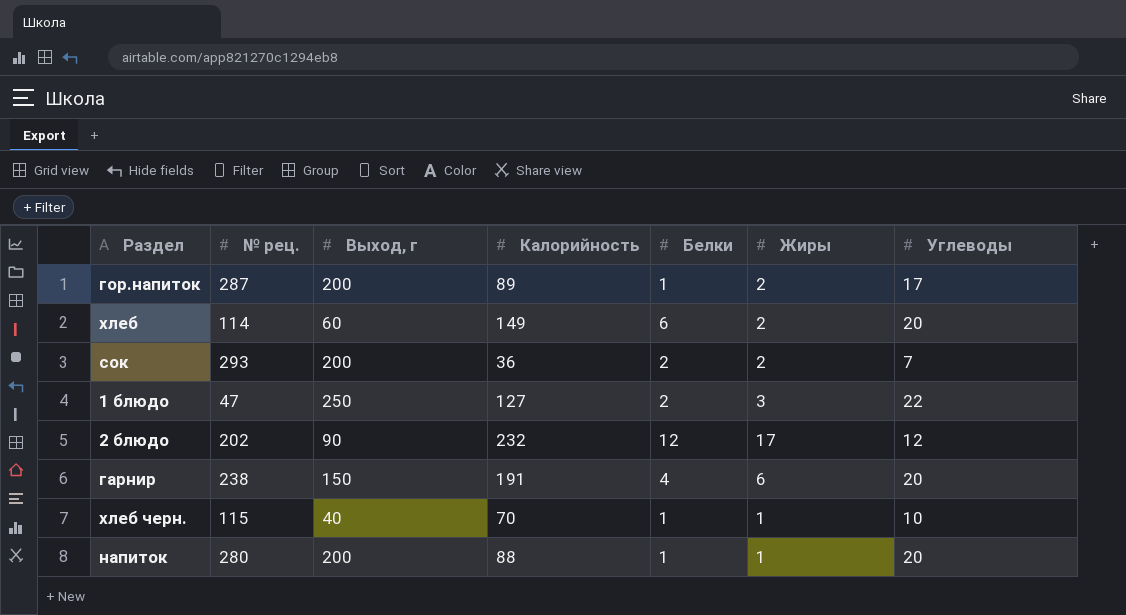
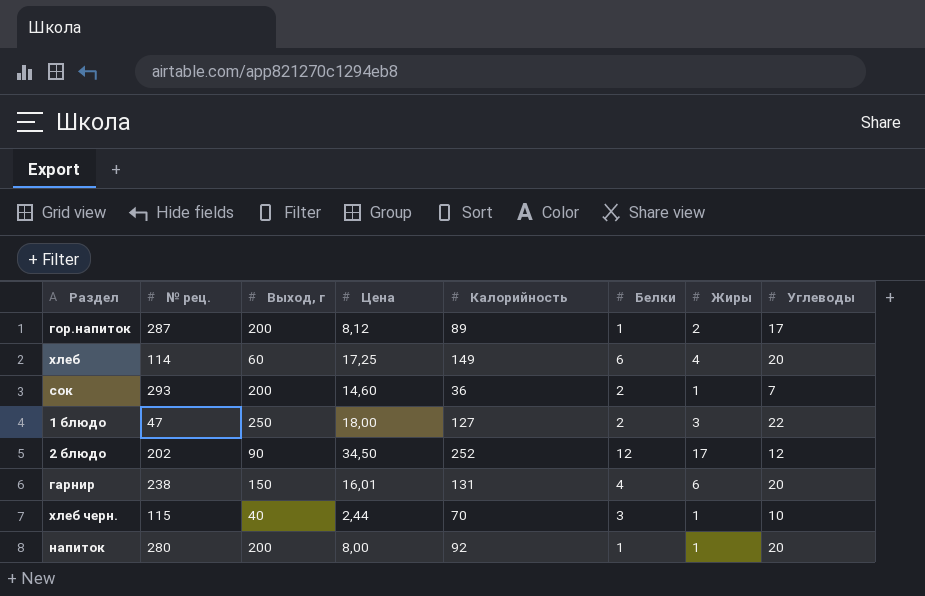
column Цена | position: none -> 4
хлеб | Жиры: 2 -> 4
сок | Жиры: 2 -> 1
2 блюдо | Калорийность: 232 -> 252
гарнир | Калорийность: 191 -> 131
хлеб черн. | Белки: 1 -> 3
напиток | Калорийность: 88 -> 92

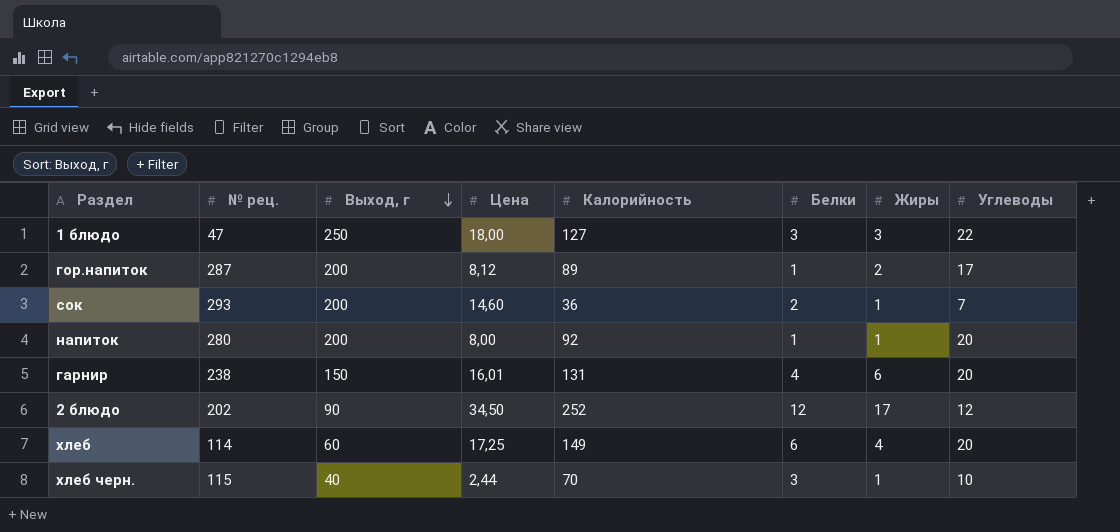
row order: none -> Выход, г descending
1 блюдо | Белки: 2 -> 3

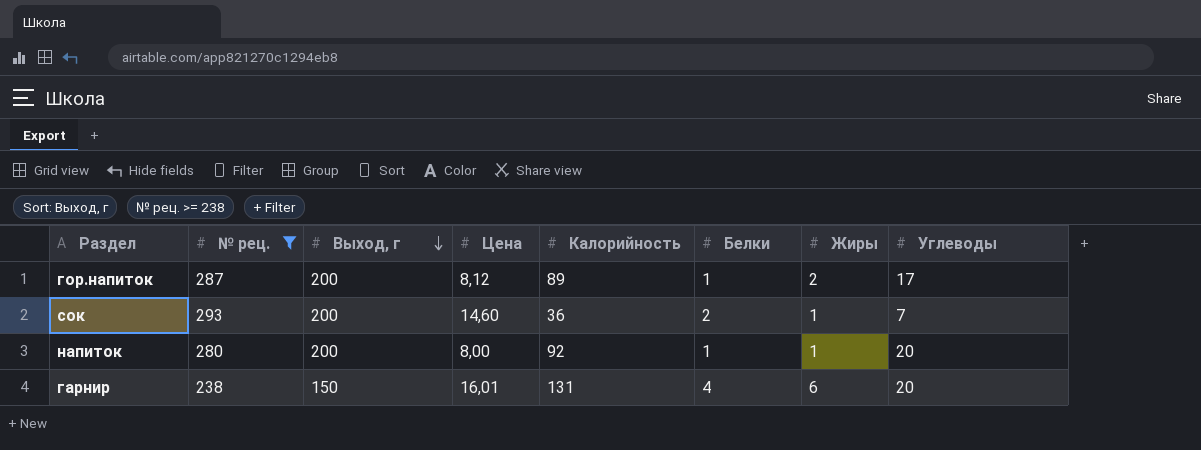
filter: none -> № рец. >= 238

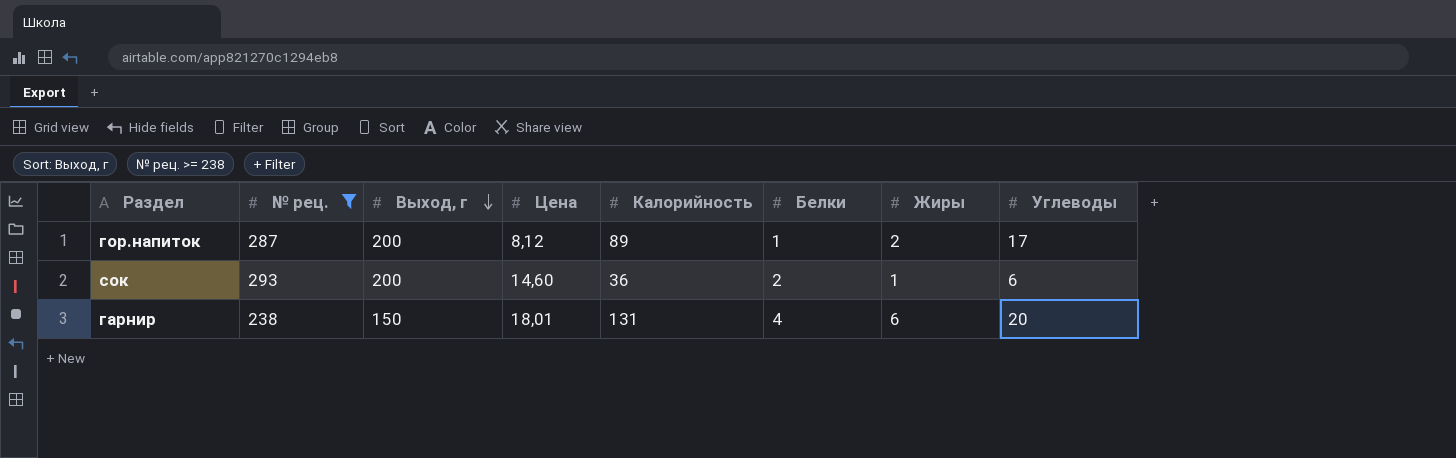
row напиток: 280 | 200 | 8,00 | 92 | 1 | 1 | 20 -> none
сок | Углеводы: 7 -> 6
гарнир | Цена: 16,01 -> 18,01

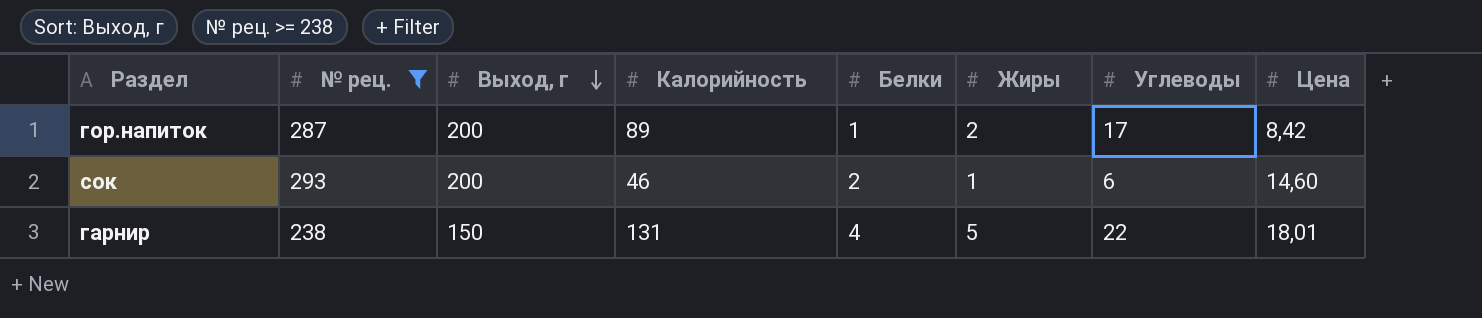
column Цена | position: 4 -> 8
гор.напиток | Цена: 8,12 -> 8,42
сок | Калорийность: 36 -> 46
гарнир | Жиры: 6 -> 5
гарнир | Углеводы: 20 -> 22

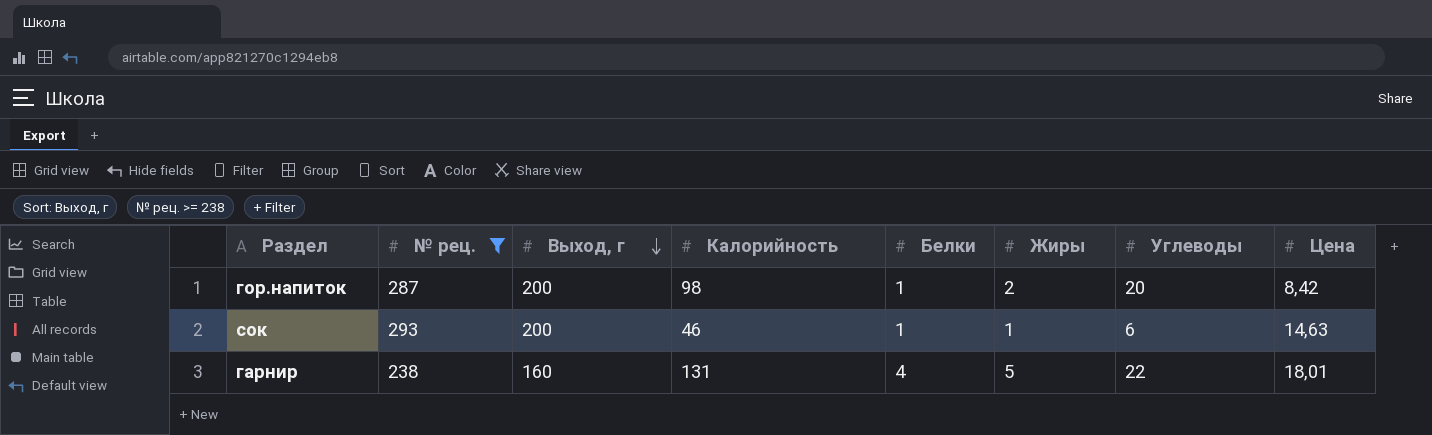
гор.напиток | Калорийность: 89 -> 98
гор.напиток | Углеводы: 17 -> 20
сок | Белки: 2 -> 1
сок | Цена: 14,60 -> 14,63
гарнир | Выход, г: 150 -> 160

